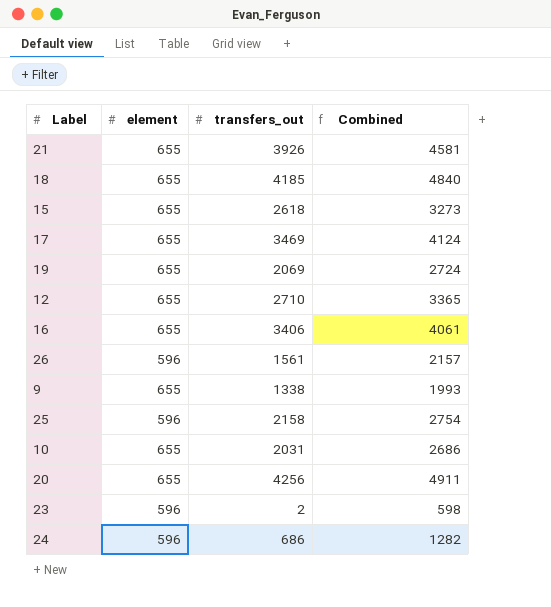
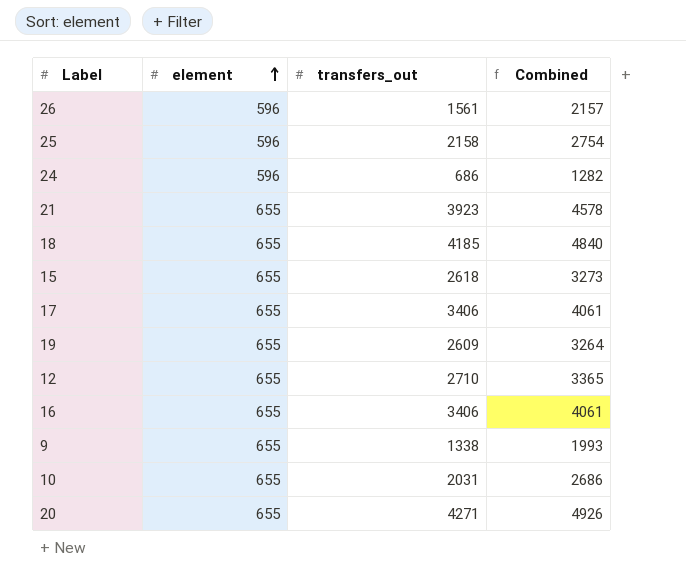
row order: none -> element ascending
row 23: 596 | 2 | 598 -> none
21 | transfers_out: 3926 -> 3923
21 | Combined: 4581 -> 4578
17 | transfers_out: 3469 -> 3406
17 | Combined: 4124 -> 4061
19 | transfers_out: 2069 -> 2609
19 | Combined: 2724 -> 3264
20 | transfers_out: 4256 -> 4271
20 | Combined: 4911 -> 4926

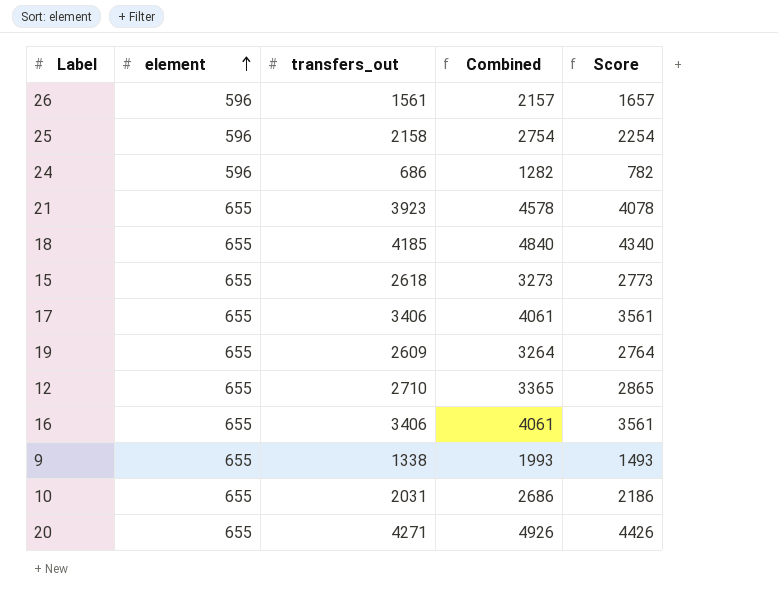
column Score | formula: none -> [Combined] - 500

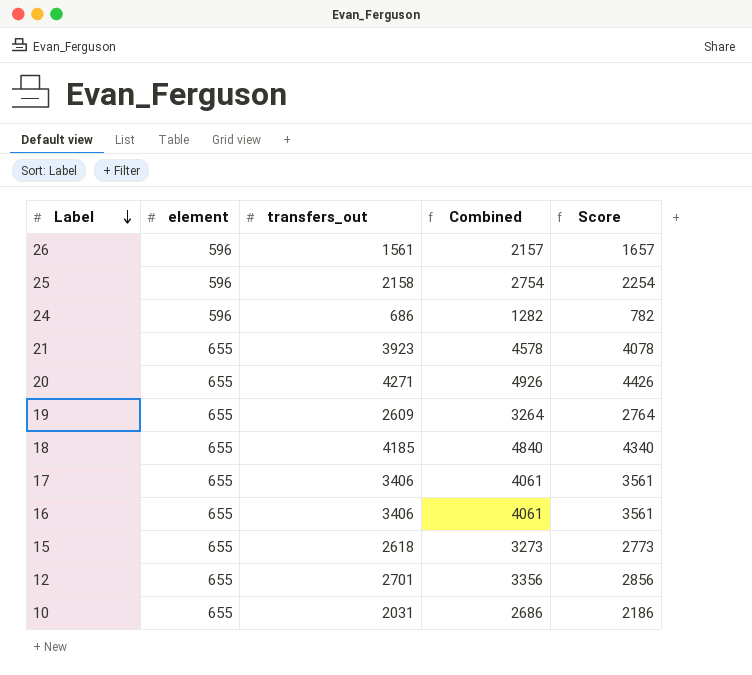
row order: element ascending -> Label descending
row 9: 655 | 1338 | 1993 | 1493 -> none
12 | transfers_out: 2710 -> 2701
12 | Combined: 3365 -> 3356
12 | Score: 2865 -> 2856

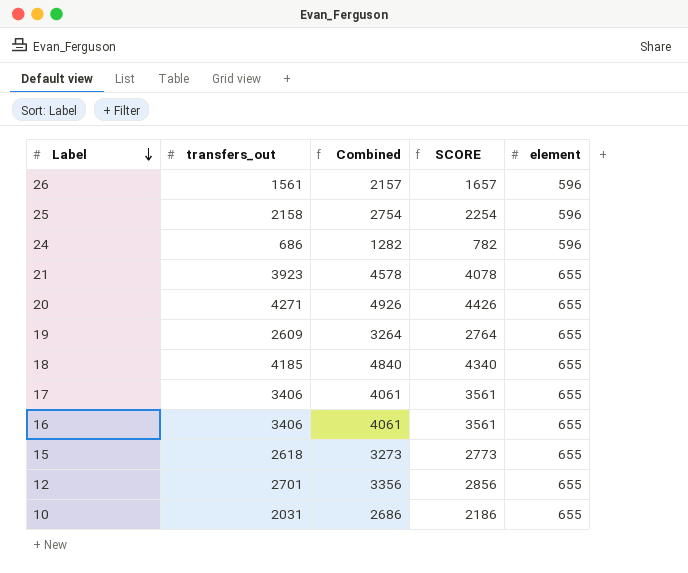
column name: Score -> SCORE
column element | position: 2 -> 5

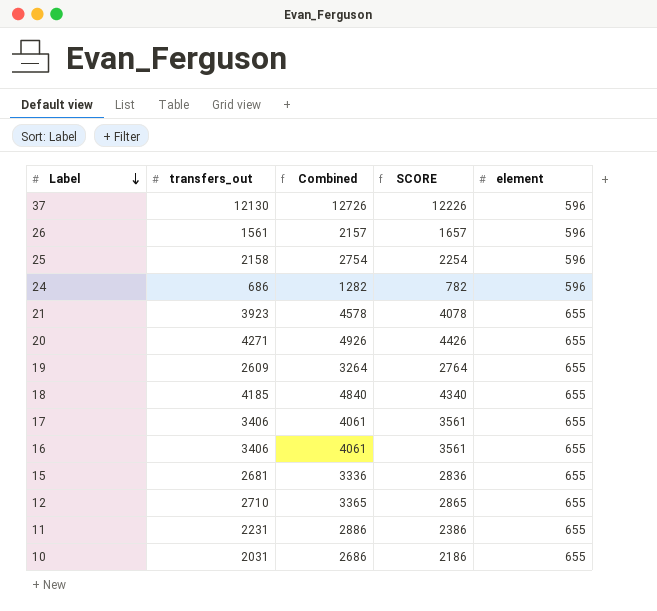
row 37: none -> 12130 | 12726 | 12226 | 596
15 | transfers_out: 2618 -> 2681
15 | Combined: 3273 -> 3336
15 | SCORE: 2773 -> 2836
12 | transfers_out: 2701 -> 2710
12 | Combined: 3356 -> 3365
12 | SCORE: 2856 -> 2865
row 11: none -> 2231 | 2886 | 2386 | 655

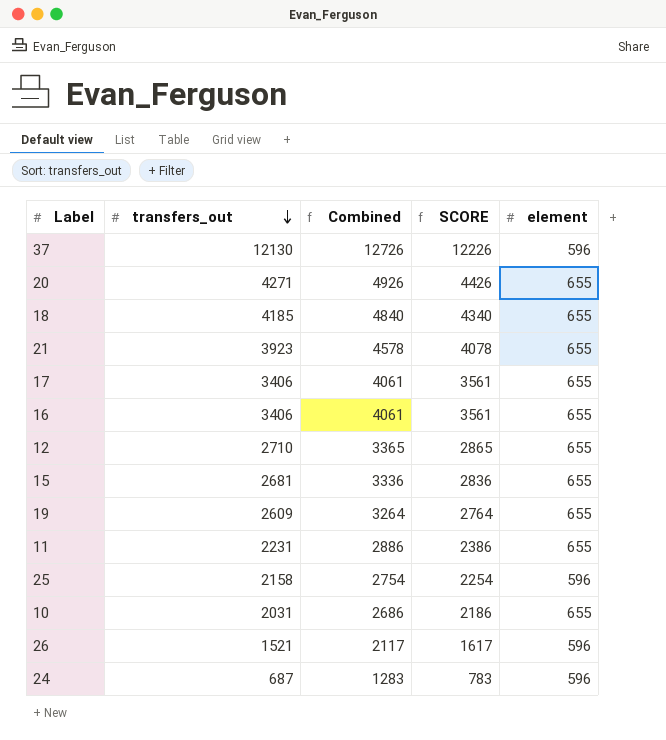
row order: Label descending -> transfers_out descending
26 | transfers_out: 1561 -> 1521
26 | Combined: 2157 -> 2117
26 | SCORE: 1657 -> 1617
24 | transfers_out: 686 -> 687
24 | Combined: 1282 -> 1283
24 | SCORE: 782 -> 783

